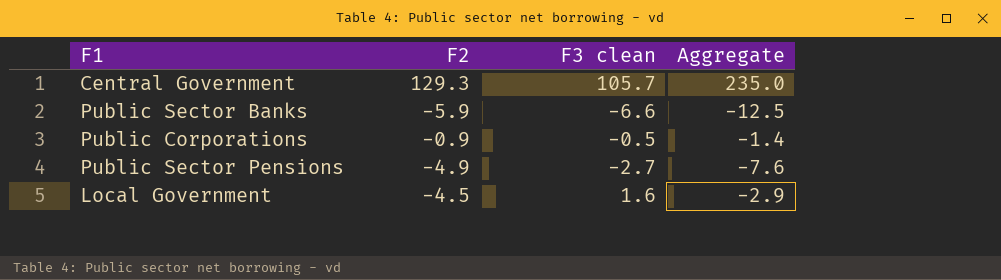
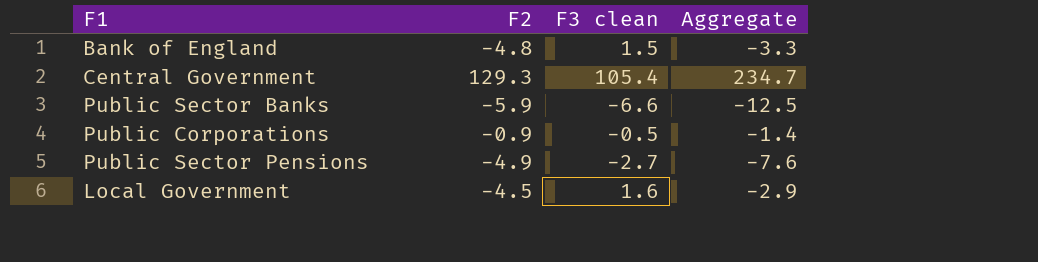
row Bank of England: none -> -4.8 | 1.5 | -3.3
Central Government | F3 clean: 105.7 -> 105.4
Central Government | Aggregate: 235.0 -> 234.7

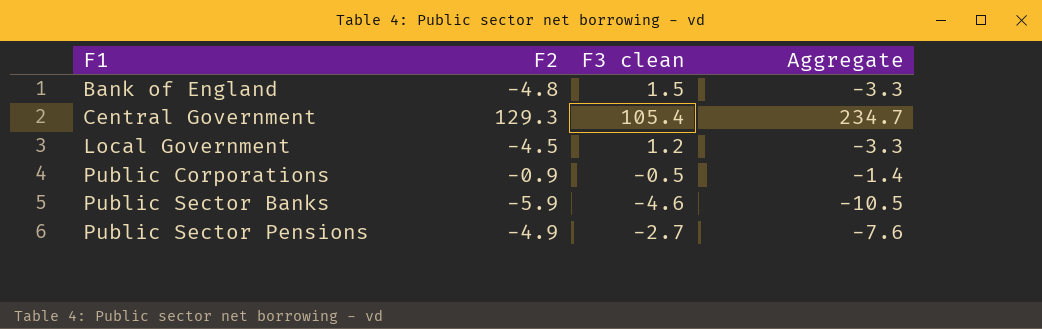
row order: none -> F1 ascending
Local Government | F3 clean: 1.6 -> 1.2
Local Government | Aggregate: -2.9 -> -3.3
Public Sector Banks | F3 clean: -6.6 -> -4.6
Public Sector Banks | Aggregate: -12.5 -> -10.5

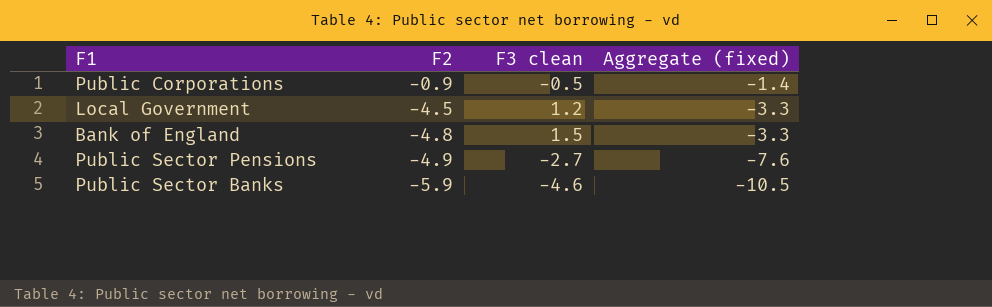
row order: F1 ascending -> F2 descending
column name: Aggregate -> Aggregate (fixed)
row Central Government: 129.3 | 105.4 | 234.7 -> none

